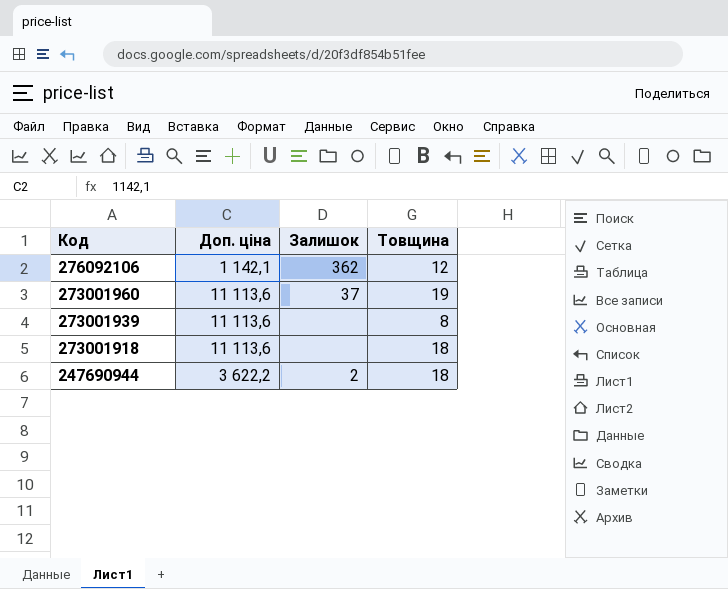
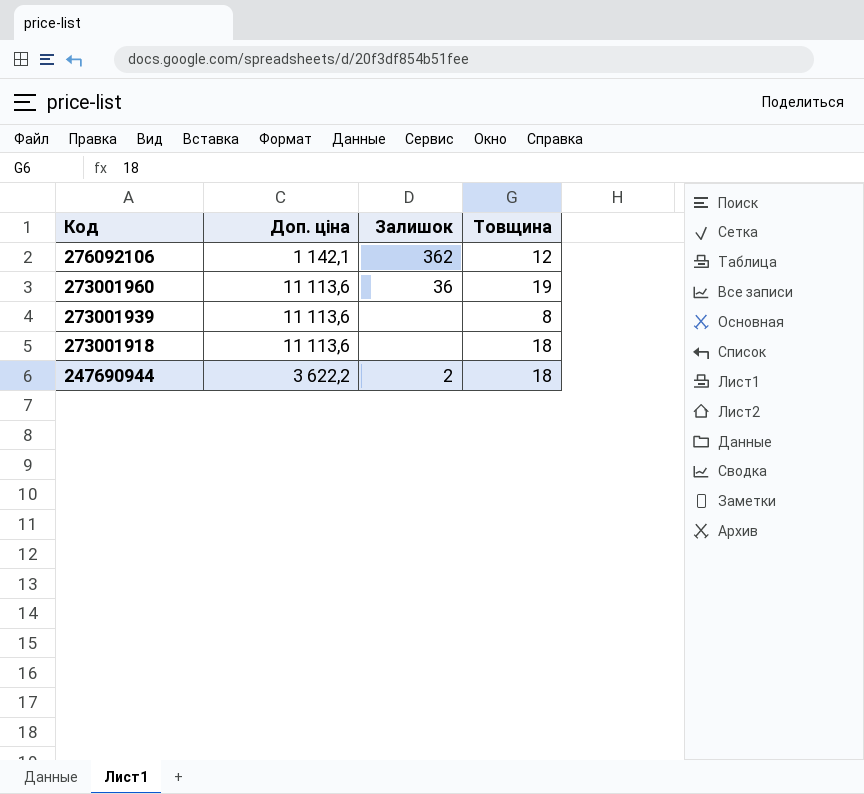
273001960 | Залишок: 37 -> 36

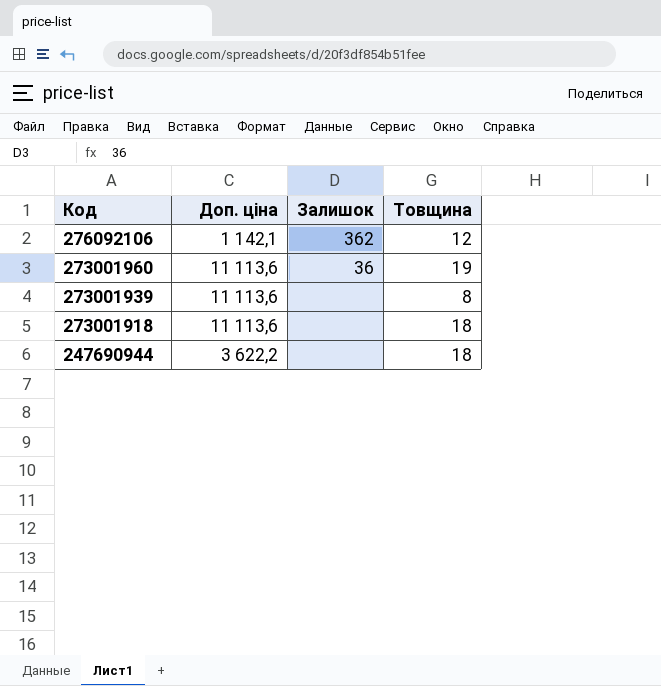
247690944 | Залишок: 2 -> none

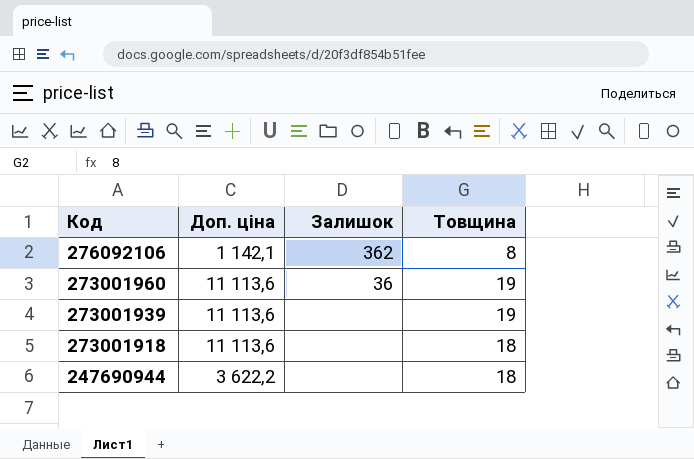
276092106 | Товщина: 12 -> 8
273001939 | Товщина: 8 -> 19

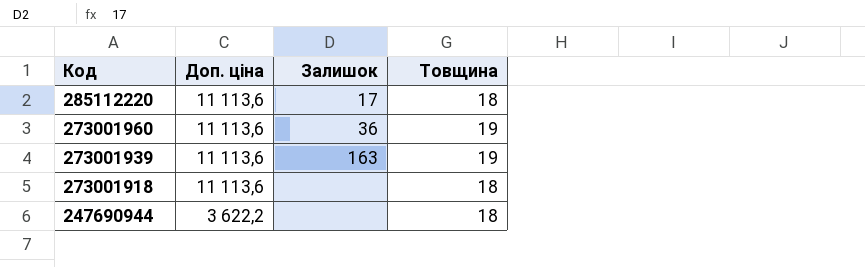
row 276092106: 1 142,1 | 362 | 8 -> none
row 285112220: none -> 11 113,6 | 17 | 18
273001939 | Залишок: none -> 163

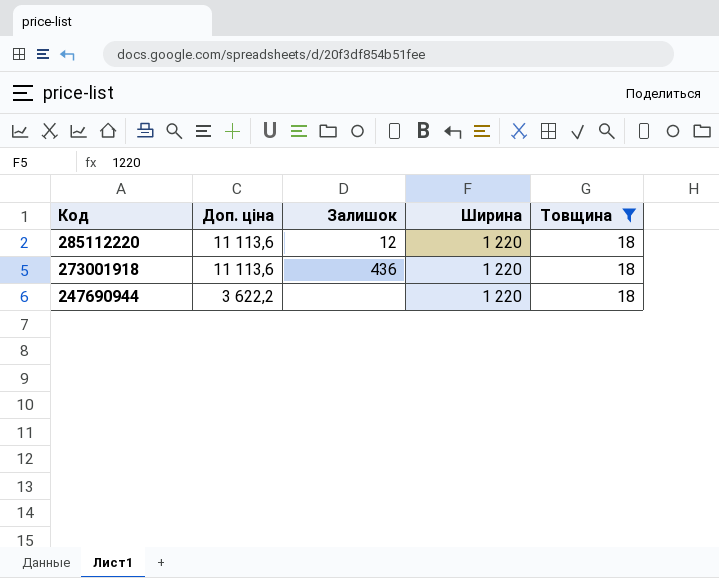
filter: none -> Товщина = 18
column Ширина | position: none -> 4
285112220 | Залишок: 17 -> 12
273001918 | Залишок: none -> 436

